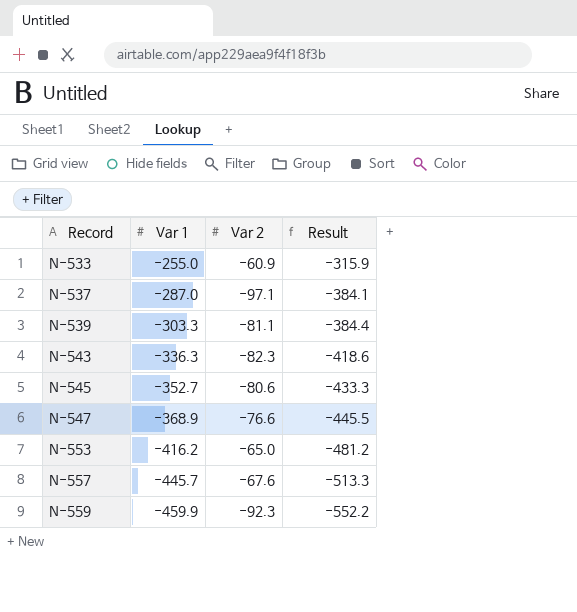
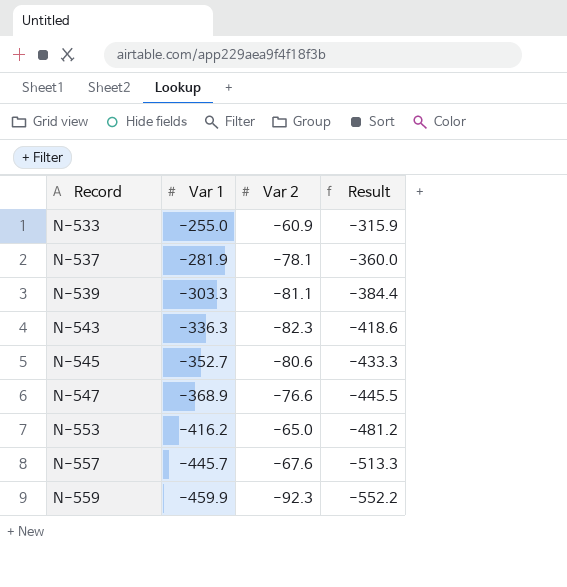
N-537 | Var 1: -287.0 -> -281.9
N-537 | Var 2: -97.1 -> -78.1
N-537 | Result: -384.1 -> -360.0

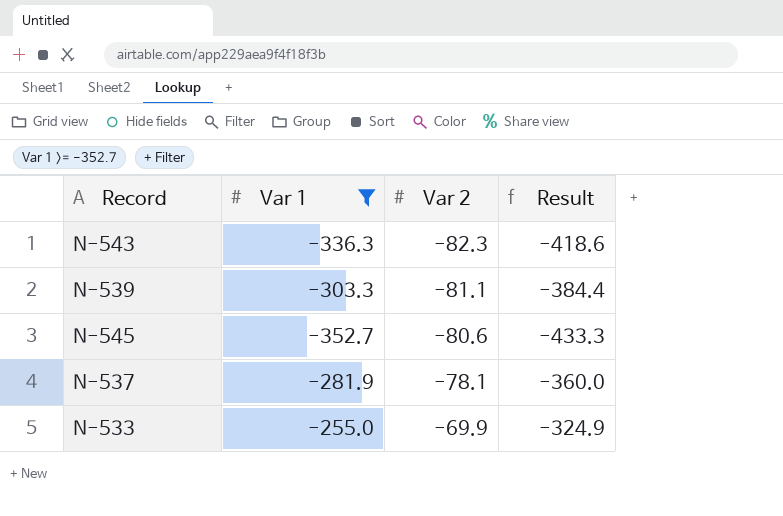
filter: none -> Var 1 >= -352.7
row order: Record ascending -> Var 2 ascending
N-533 | Var 2: -60.9 -> -69.9
N-533 | Result: -315.9 -> -324.9

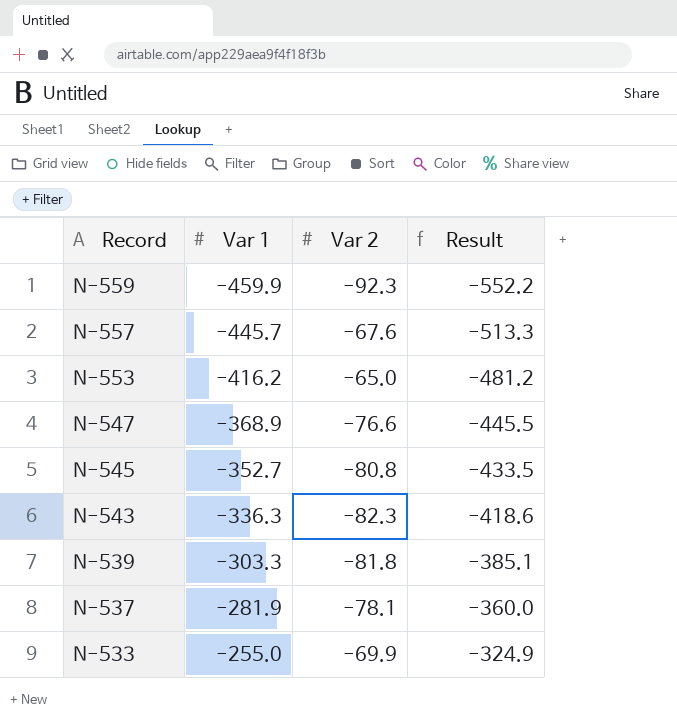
filter: Var 1 >= -352.7 -> none
row order: Var 2 ascending -> Record descending
N-545 | Var 2: -80.6 -> -80.8
N-545 | Result: -433.3 -> -433.5
N-539 | Var 2: -81.1 -> -81.8
N-539 | Result: -384.4 -> -385.1

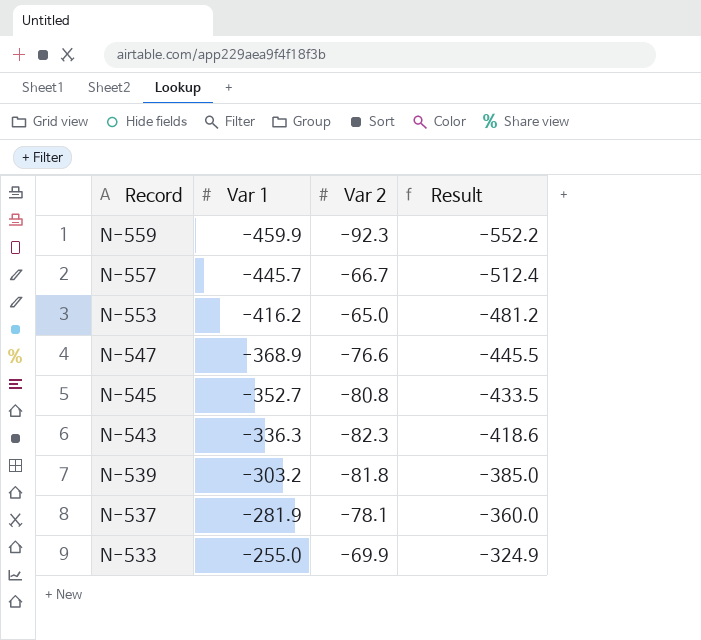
N-557 | Var 2: -67.6 -> -66.7
N-557 | Result: -513.3 -> -512.4
N-539 | Var 1: -303.3 -> -303.2
N-539 | Result: -385.1 -> -385.0

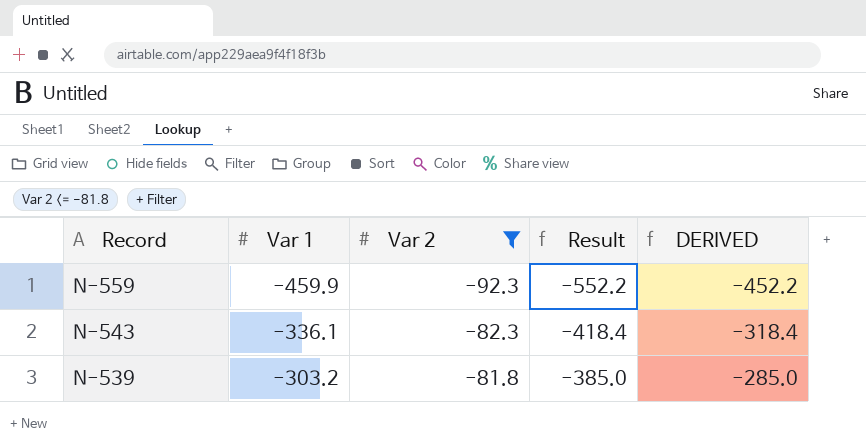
filter: none -> Var 2 <= -81.8
column DERIVED | formula: none -> [Result] + 100
N-543 | Var 1: -336.3 -> -336.1
N-543 | Result: -418.6 -> -418.4

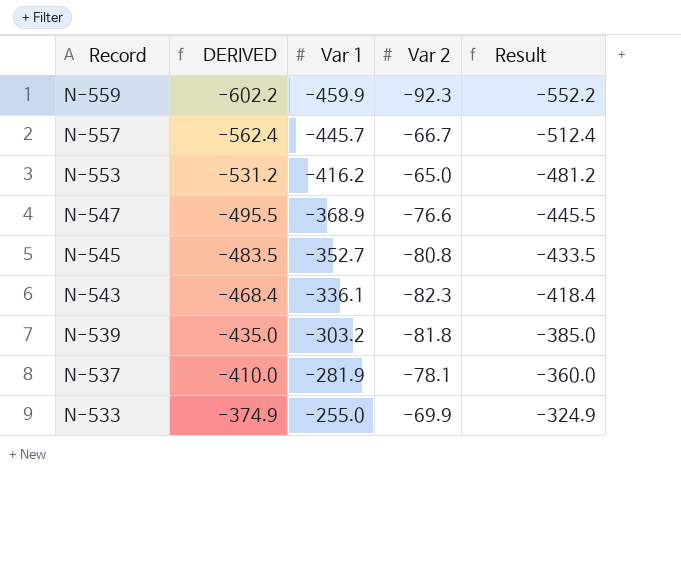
filter: Var 2 <= -81.8 -> none
column DERIVED | formula: [Result] + 100 -> [Result] - 50
column DERIVED | position: 5 -> 2

